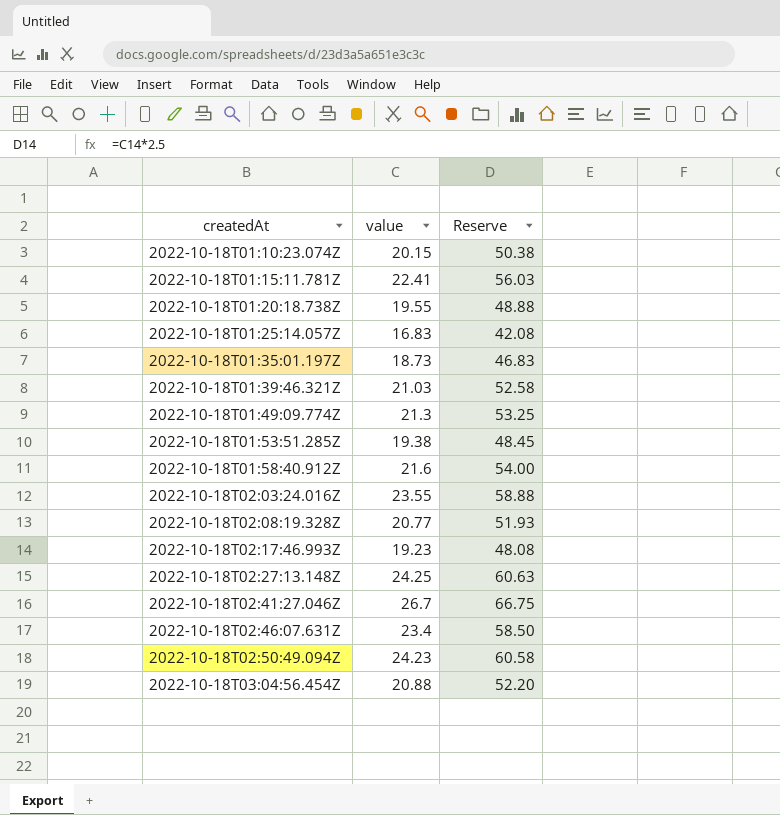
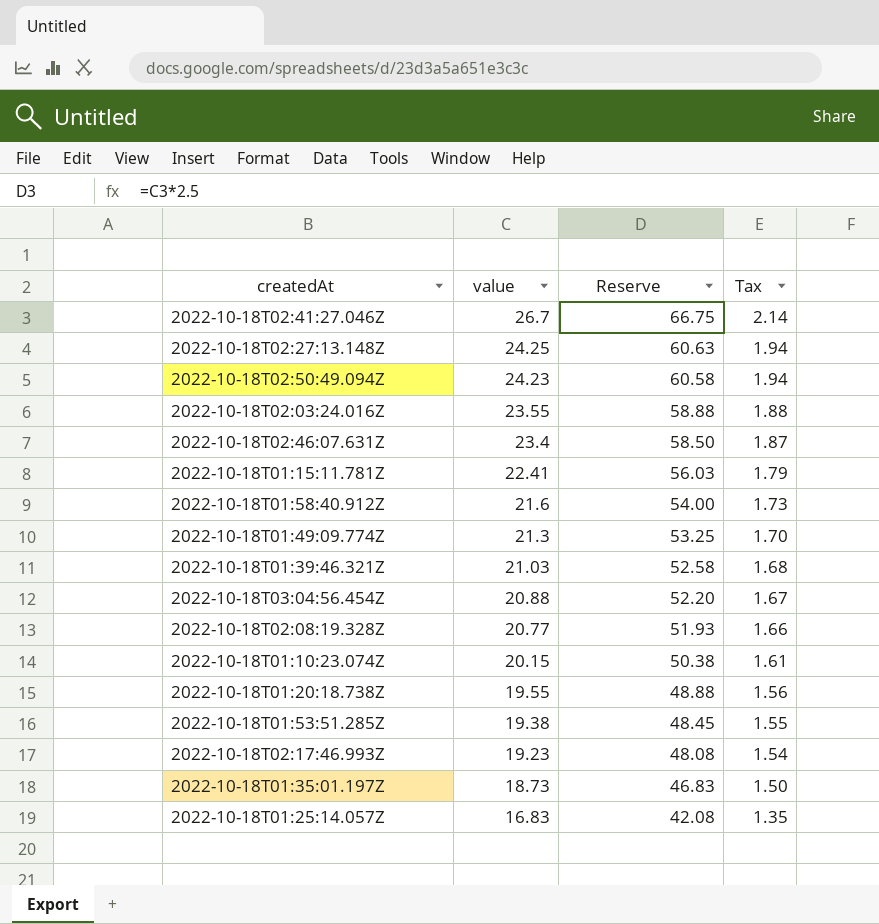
row order: createdAt ascending -> value descending
column Tax | formula: none -> [value] * 0.08

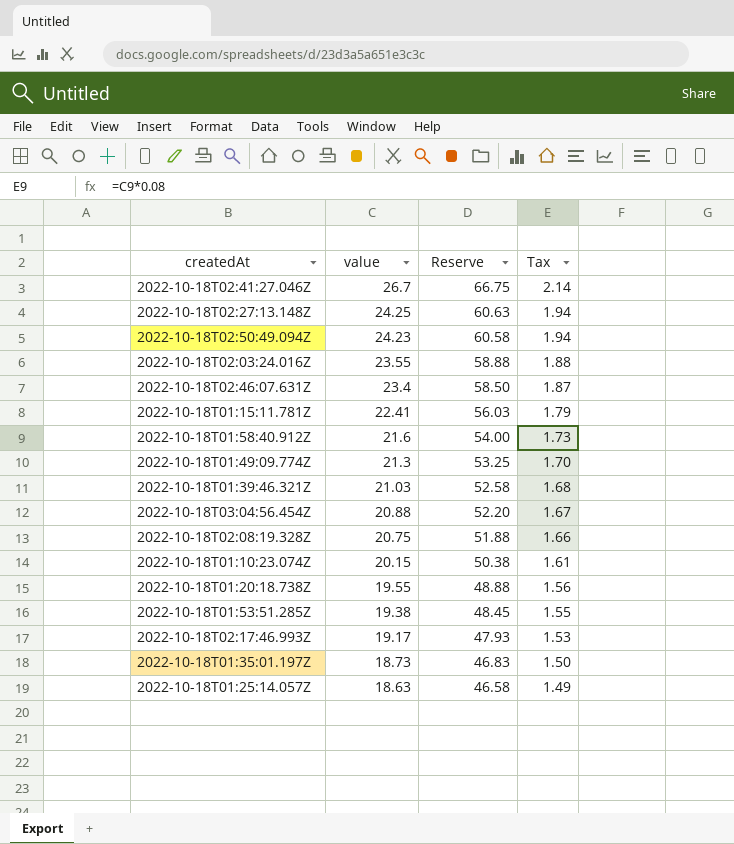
2022-10-18T02:08:19.328Z | value: 20.77 -> 20.75
2022-10-18T02:08:19.328Z | Reserve: 51.93 -> 51.88
2022-10-18T02:17:46.993Z | value: 19.23 -> 19.17
2022-10-18T02:17:46.993Z | Reserve: 48.08 -> 47.93
2022-10-18T02:17:46.993Z | Tax: 1.54 -> 1.53
2022-10-18T01:25:14.057Z | value: 16.83 -> 18.63
2022-10-18T01:25:14.057Z | Reserve: 42.08 -> 46.58
2022-10-18T01:25:14.057Z | Tax: 1.35 -> 1.49

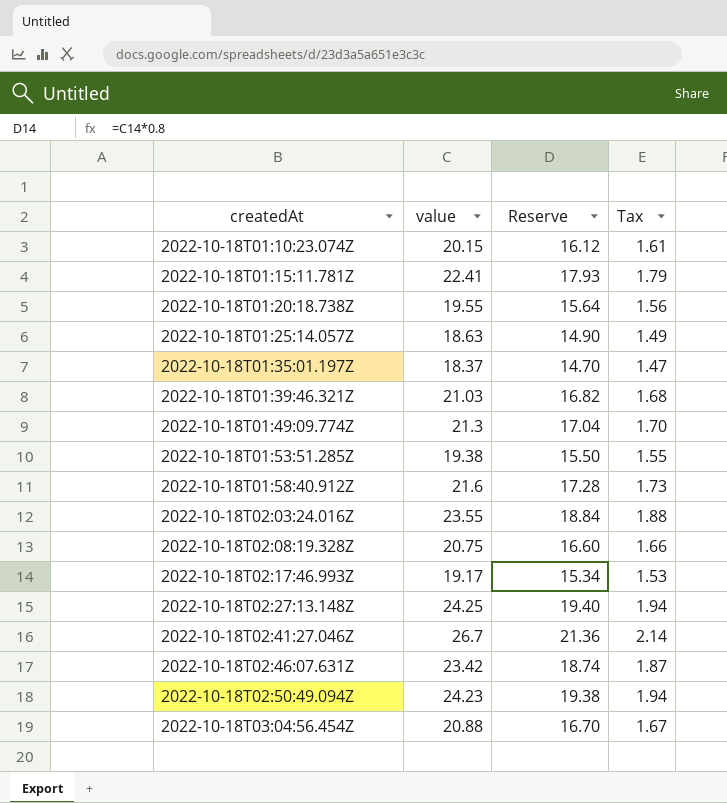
row order: value descending -> createdAt ascending
column Reserve | formula: [value] * 2.5 -> [value] * 0.8
2022-10-18T01:35:01.197Z | value: 18.73 -> 18.37
2022-10-18T01:35:01.197Z | Tax: 1.50 -> 1.47
2022-10-18T02:46:07.631Z | value: 23.4 -> 23.42

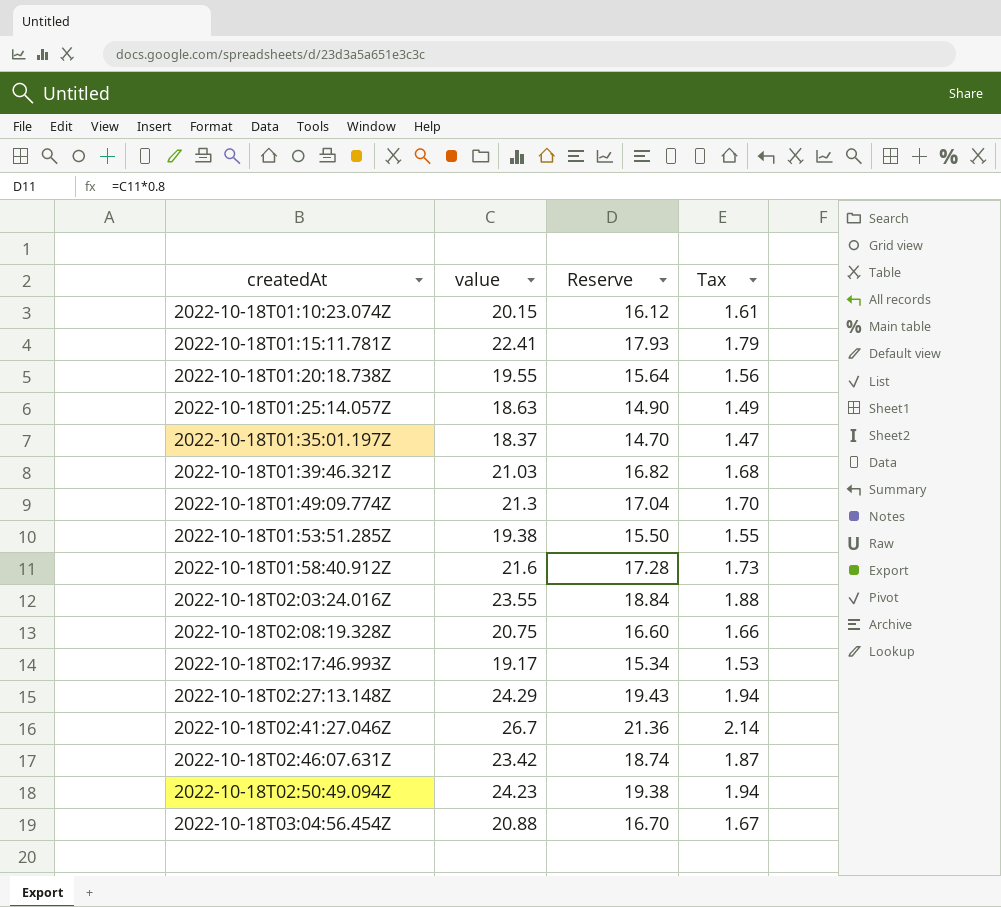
2022-10-18T02:27:13.148Z | value: 24.25 -> 24.29
2022-10-18T02:27:13.148Z | Reserve: 19.40 -> 19.43

